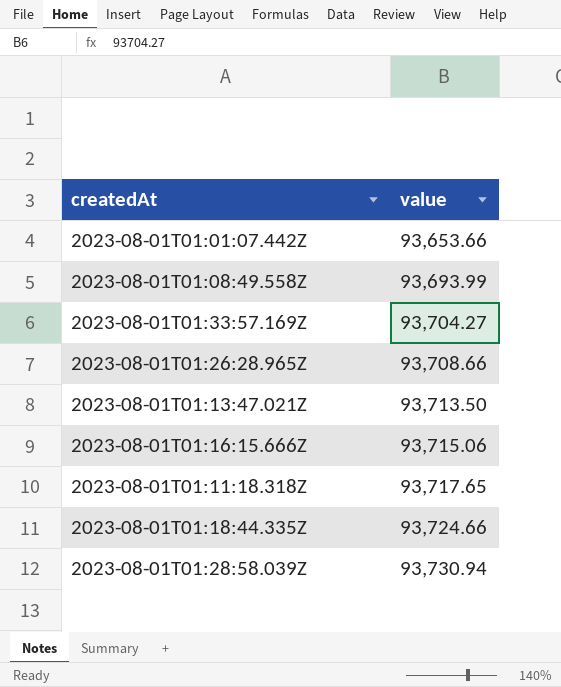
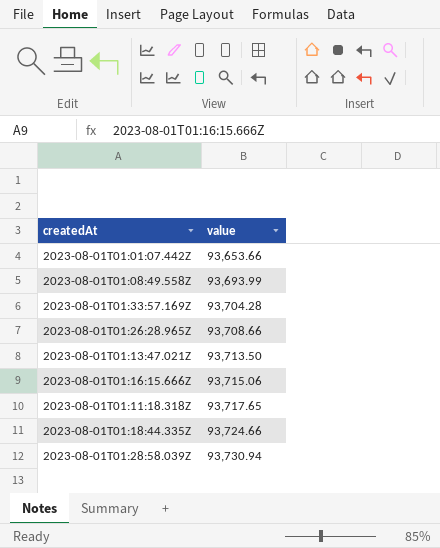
2023-08-01T01:33:57.169Z | value: 93,704.27 -> 93,704.28

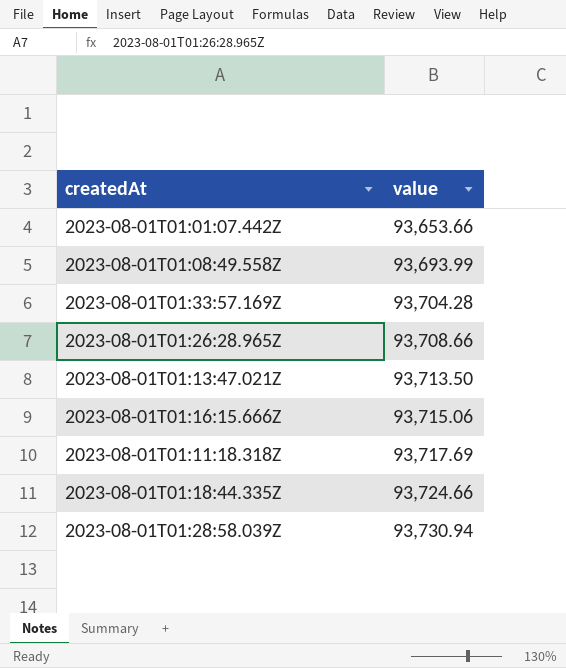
2023-08-01T01:11:18.318Z | value: 93,717.65 -> 93,717.69

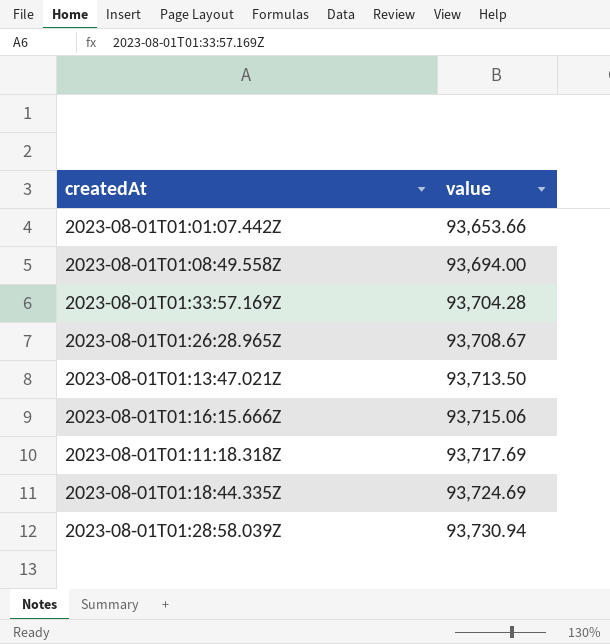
2023-08-01T01:08:49.558Z | value: 93,693.99 -> 93,694.00
2023-08-01T01:26:28.965Z | value: 93,708.66 -> 93,708.67
2023-08-01T01:18:44.335Z | value: 93,724.66 -> 93,724.69

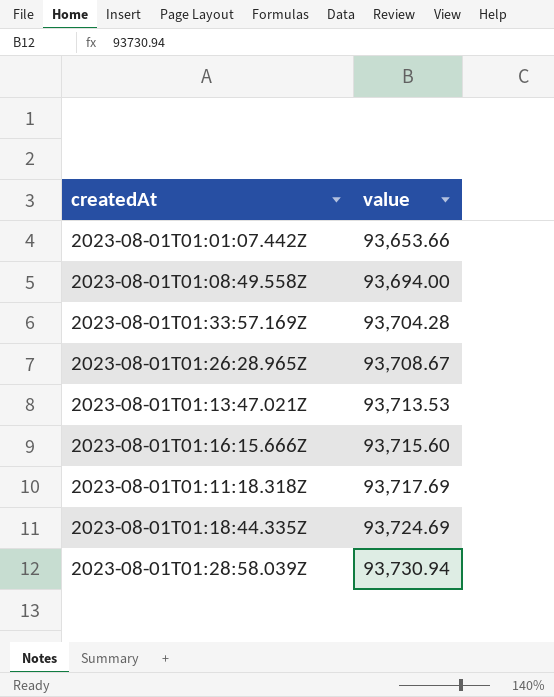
2023-08-01T01:13:47.021Z | value: 93,713.50 -> 93,713.53
2023-08-01T01:16:15.666Z | value: 93,715.06 -> 93,715.60

